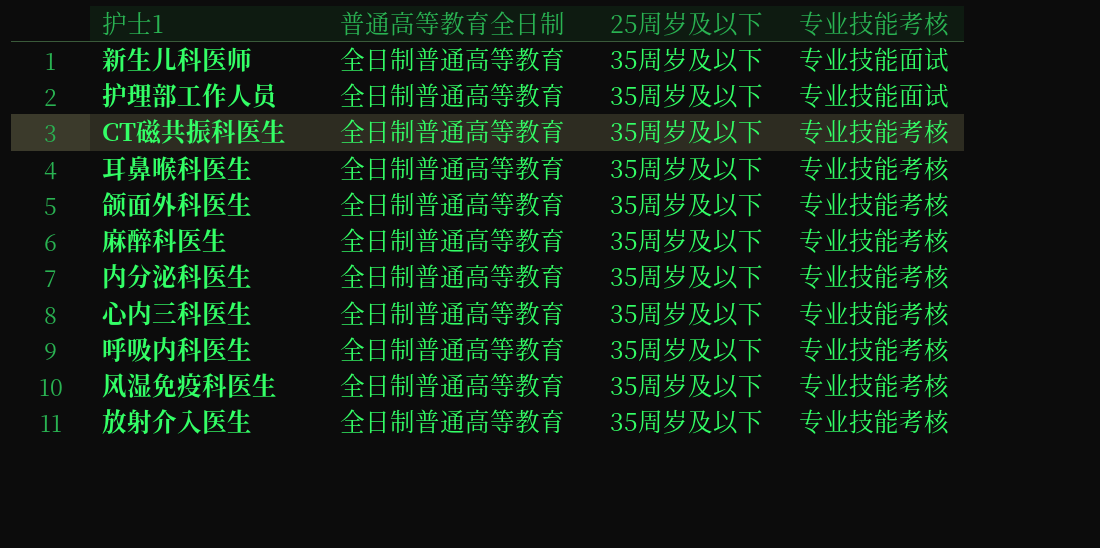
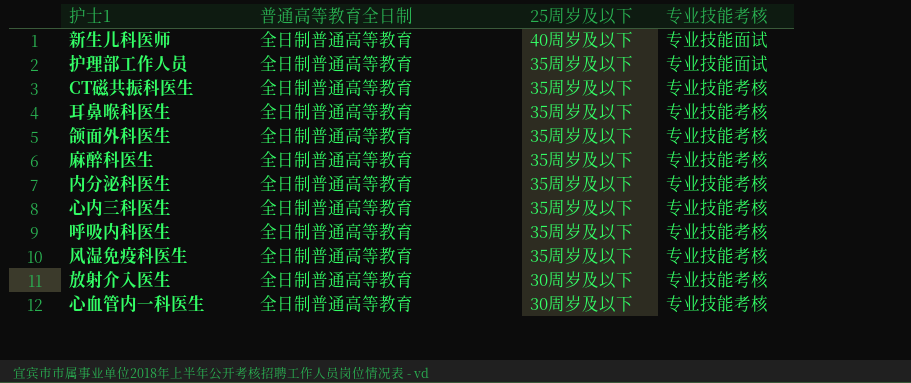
新生儿科医师 | 25周岁及以下: 35周岁及以下 -> 40周岁及以下
放射介入医生 | 25周岁及以下: 35周岁及以下 -> 30周岁及以下
row 心血管内一科医生: none -> 全日制普通高等教育 | 30周岁及以下 | 专业技能考核

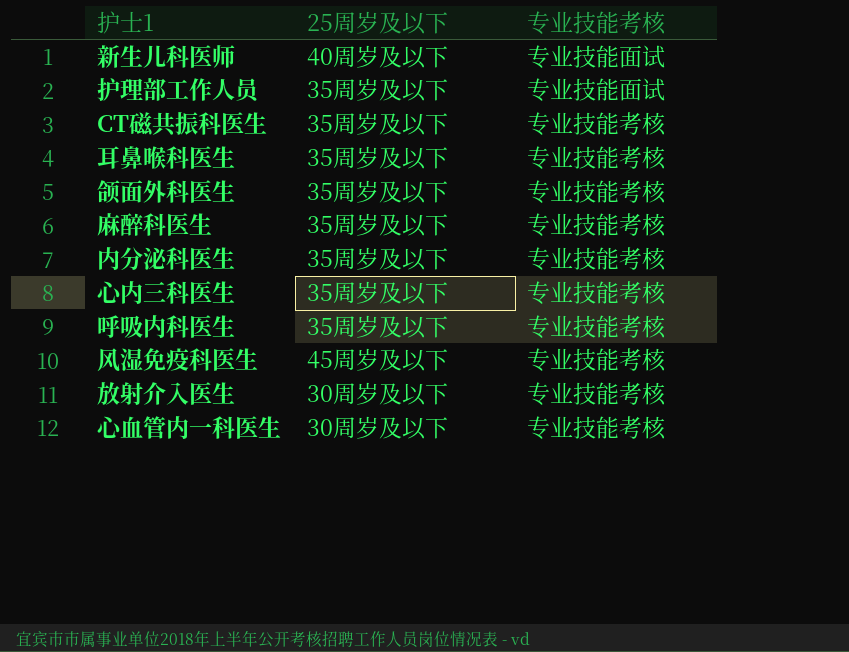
column 普通高等教育全日制 | position: 2 -> none
风湿免疫科医生 | 25周岁及以下: 35周岁及以下 -> 45周岁及以下

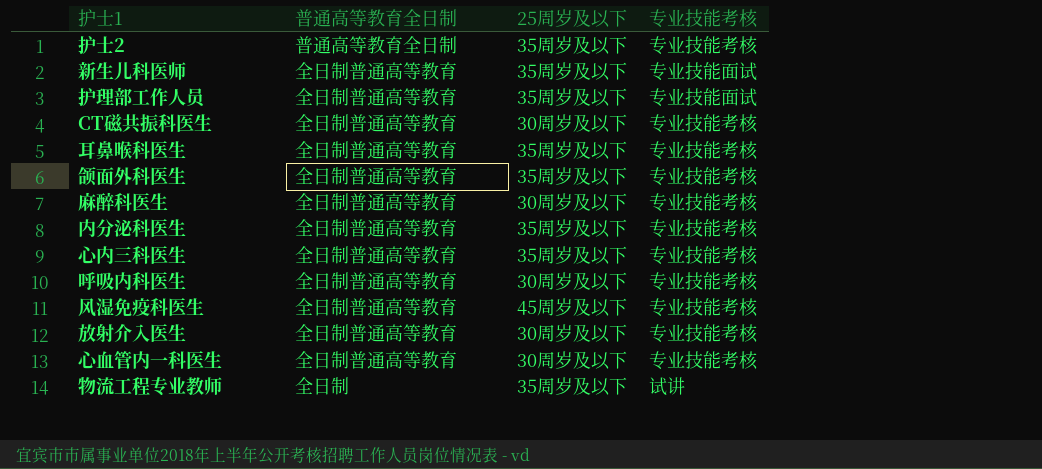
column 普通高等教育全日制 | position: none -> 2
row 护士2: none -> 普通高等教育全日制 | 35周岁及以下 | 专业技能考核
新生儿科医师 | 25周岁及以下: 40周岁及以下 -> 35周岁及以下
CT磁共振科医生 | 25周岁及以下: 35周岁及以下 -> 30周岁及以下
麻醉科医生 | 25周岁及以下: 35周岁及以下 -> 30周岁及以下
呼吸内科医生 | 25周岁及以下: 35周岁及以下 -> 30周岁及以下
row 物流工程专业教师: none -> 全日制 | 35周岁及以下 | 试讲

